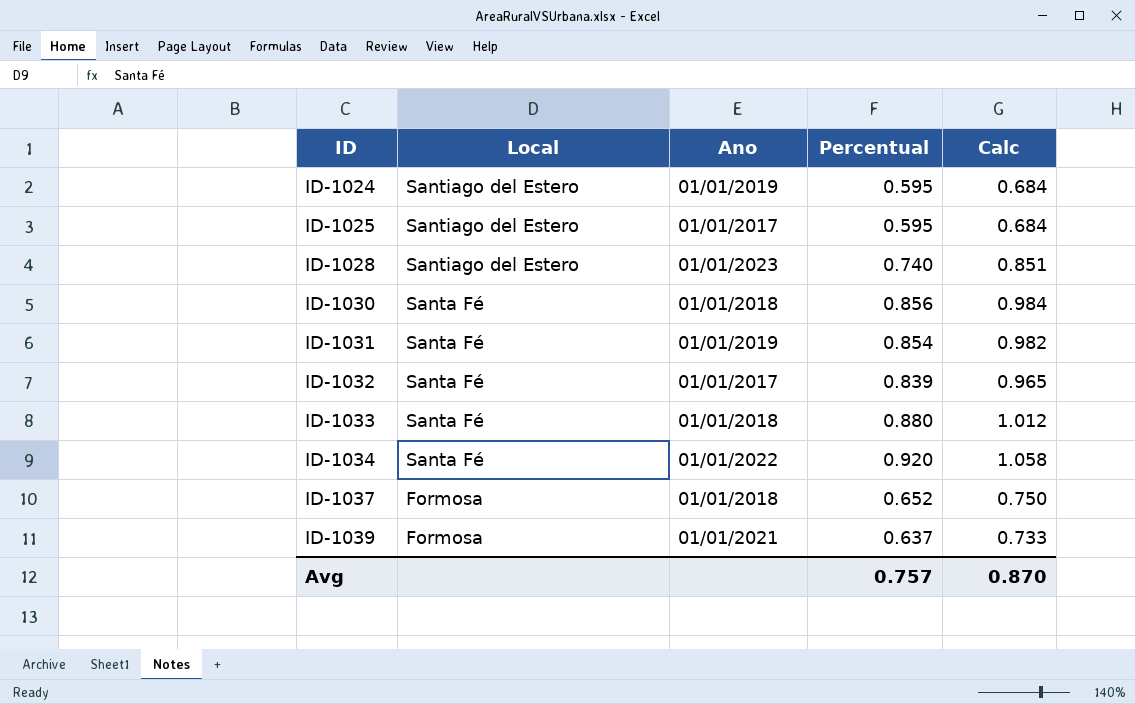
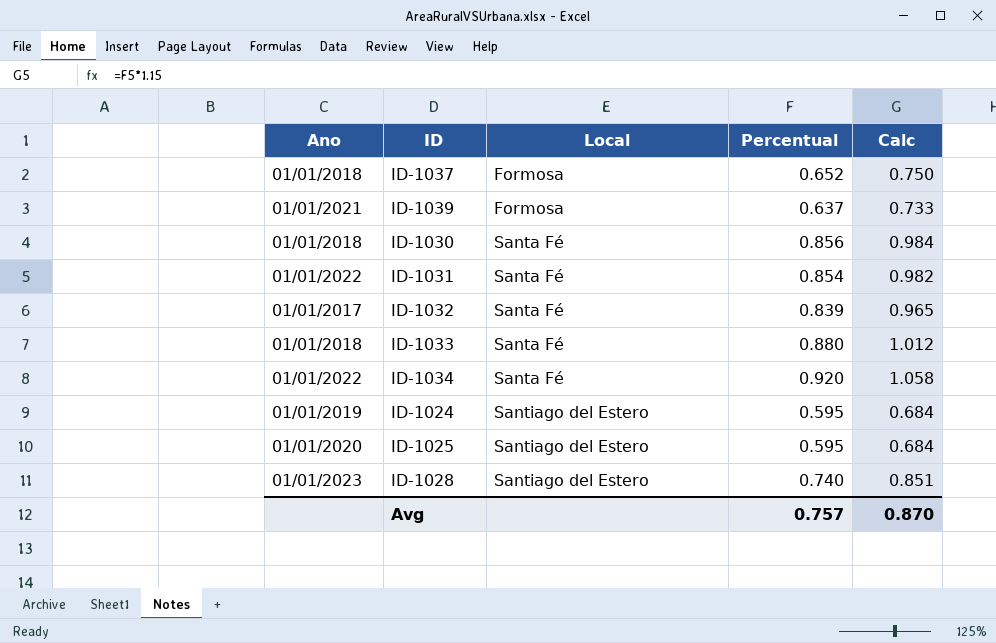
row order: ID ascending -> Local ascending
column Ano | position: 3 -> 1
ID-1031 | Ano: 01/01/2019 -> 01/01/2022
ID-1025 | Ano: 01/01/2017 -> 01/01/2020

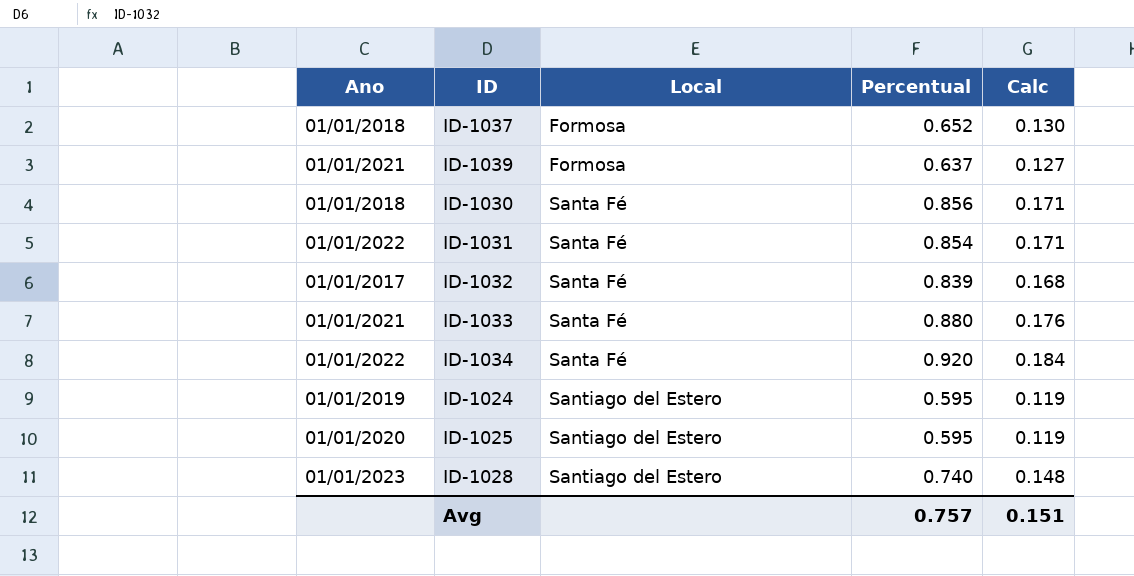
column Calc | formula: [Percentual] * 1.15 -> [Percentual] * 0.2
ID-1033 | Ano: 01/01/2018 -> 01/01/2021
Avg | Calc: 0.870 -> 0.151

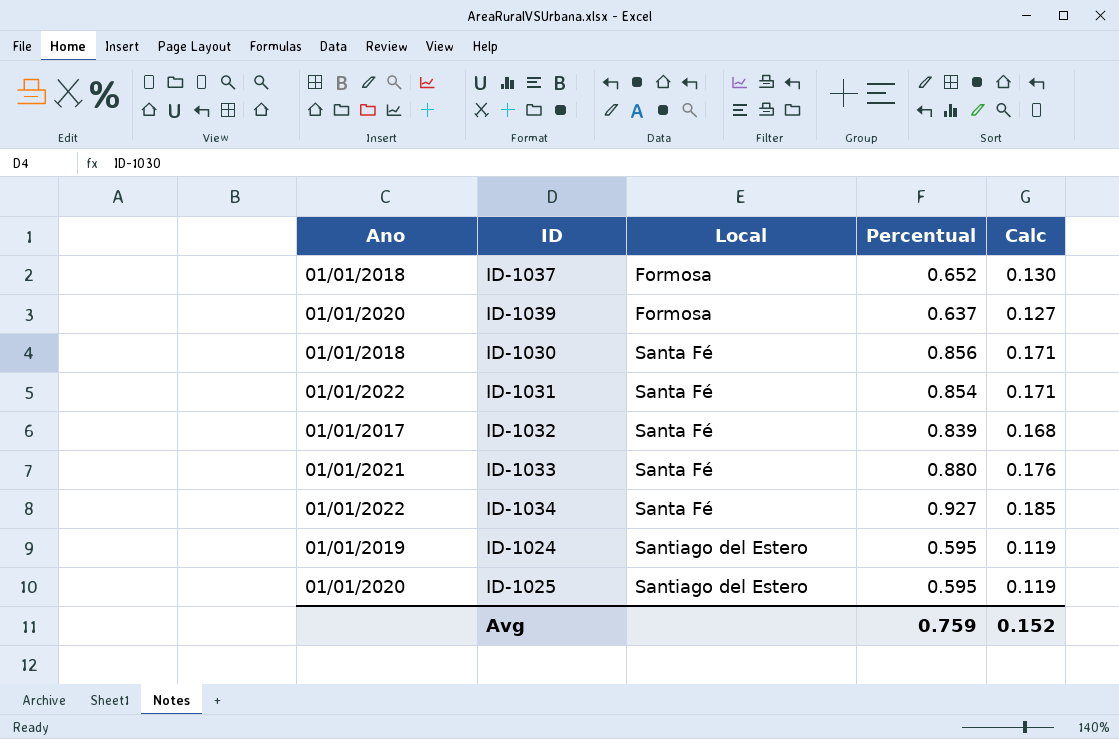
row ID-1028: 01/01/2023 | Santiago del Estero | 0.740 | 0.148 -> none
ID-1039 | Ano: 01/01/2021 -> 01/01/2020
ID-1034 | Percentual: 0.920 -> 0.927
ID-1034 | Calc: 0.184 -> 0.185
Avg | Percentual: 0.757 -> 0.759
Avg | Calc: 0.151 -> 0.152

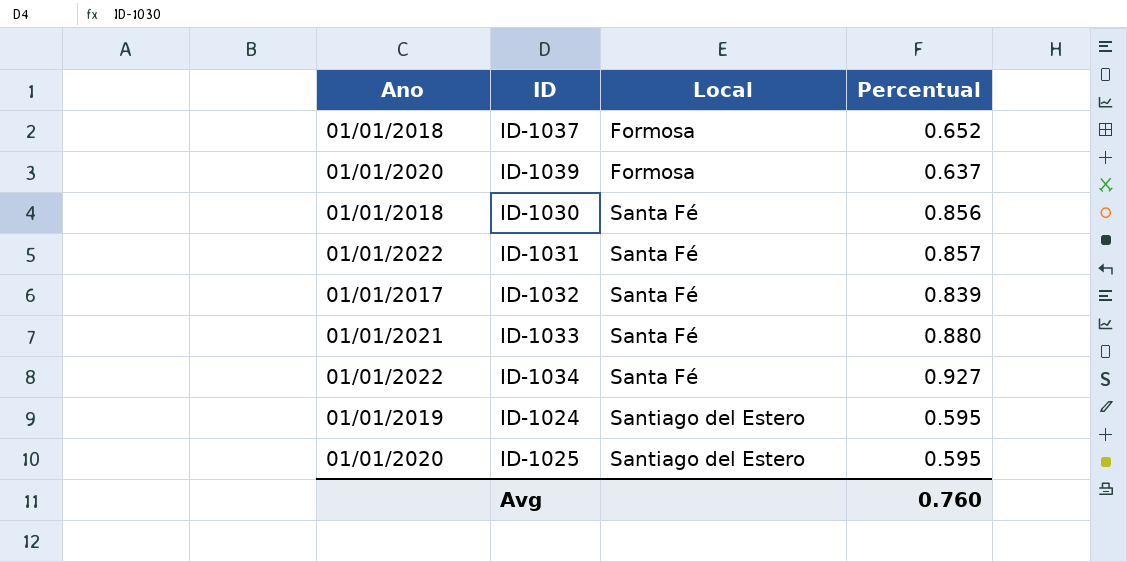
column Calc | formula: [Percentual] * 0.2 -> none
ID-1031 | Percentual: 0.854 -> 0.857
Avg | Percentual: 0.759 -> 0.760

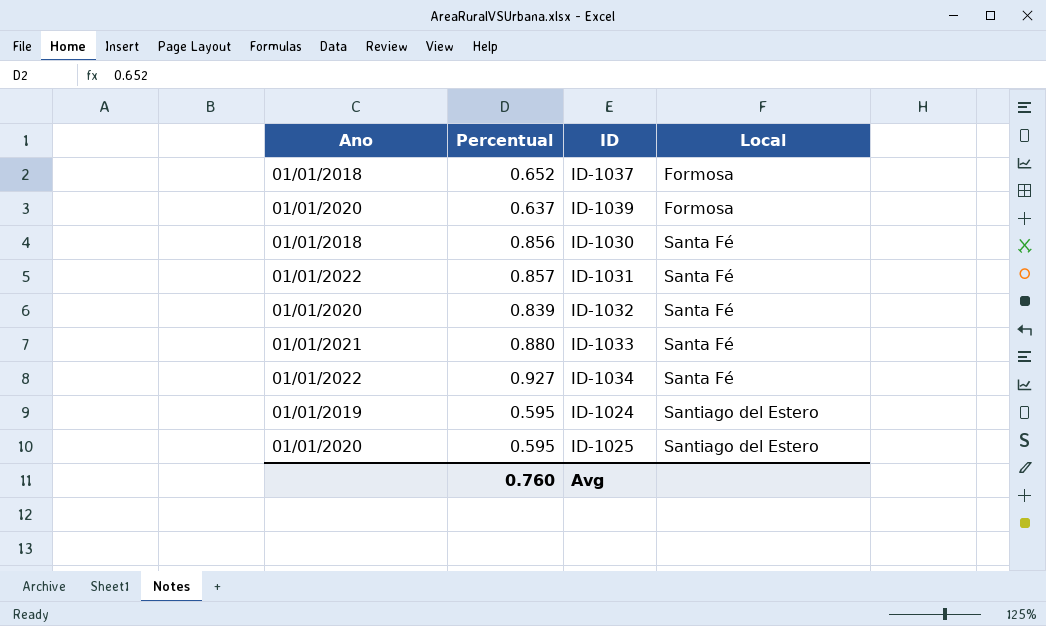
column Percentual | position: 4 -> 2
ID-1032 | Ano: 01/01/2017 -> 01/01/2020

